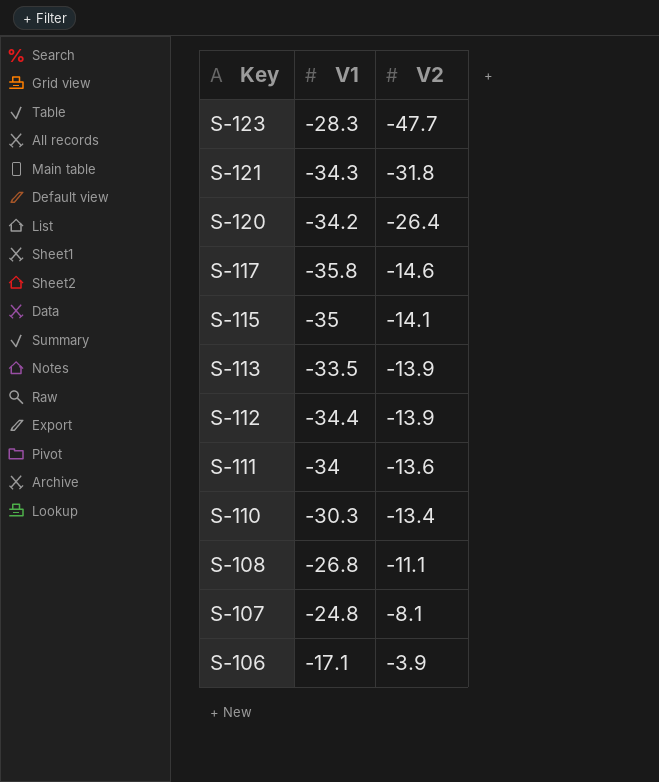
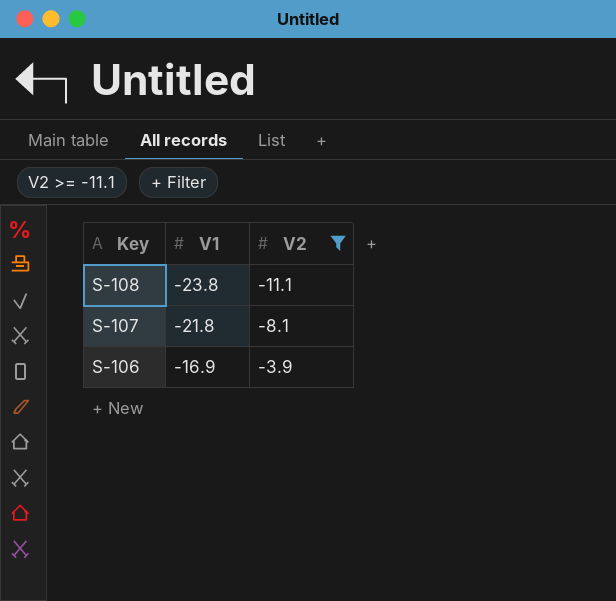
filter: none -> V2 >= -11.1
S-108 | V1: -26.8 -> -23.8
S-107 | V1: -24.8 -> -21.8
S-106 | V1: -17.1 -> -16.9

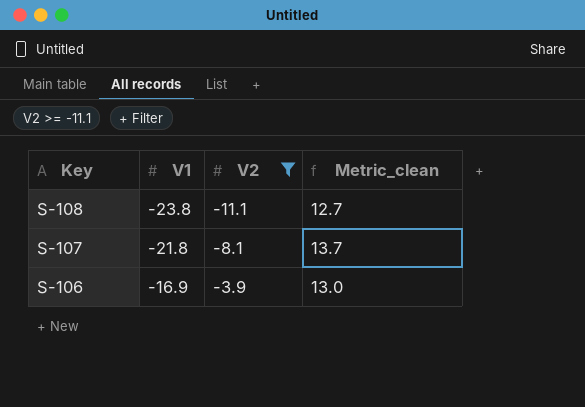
column Metric_clean | formula: none -> [V2] - [V1]

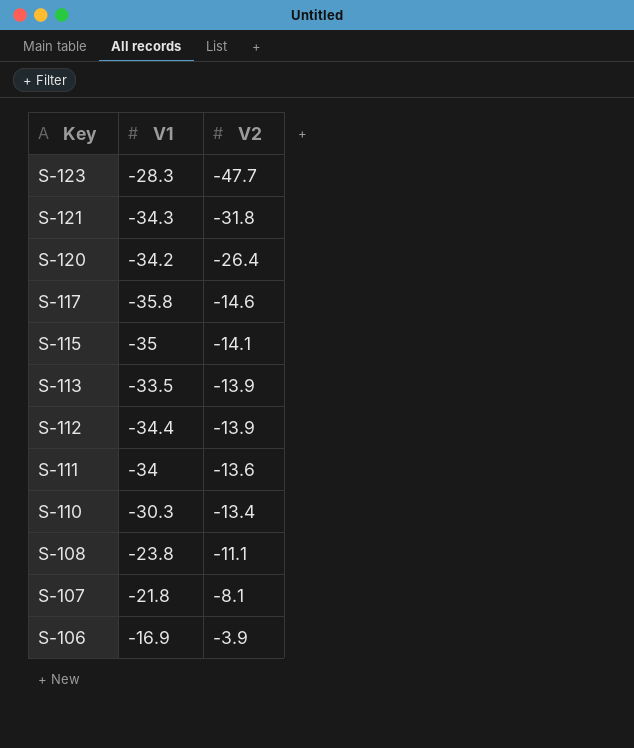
filter: V2 >= -11.1 -> none
column Metric_clean | formula: [V2] - [V1] -> none

